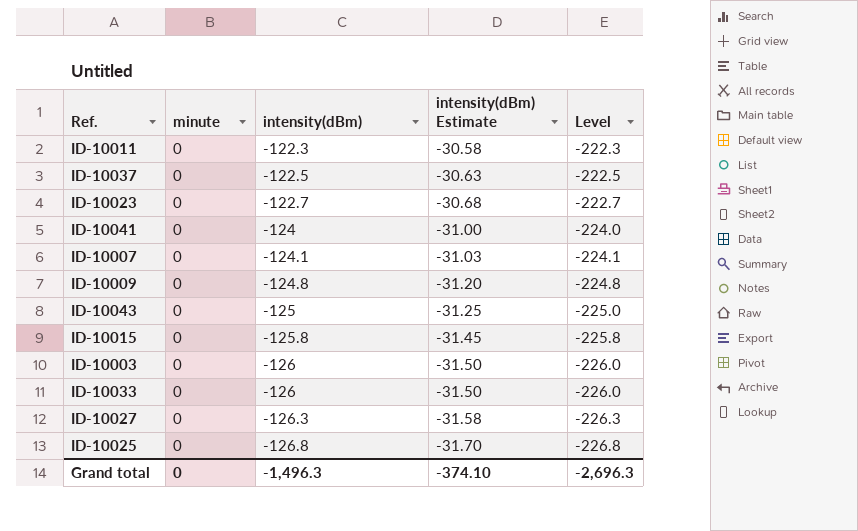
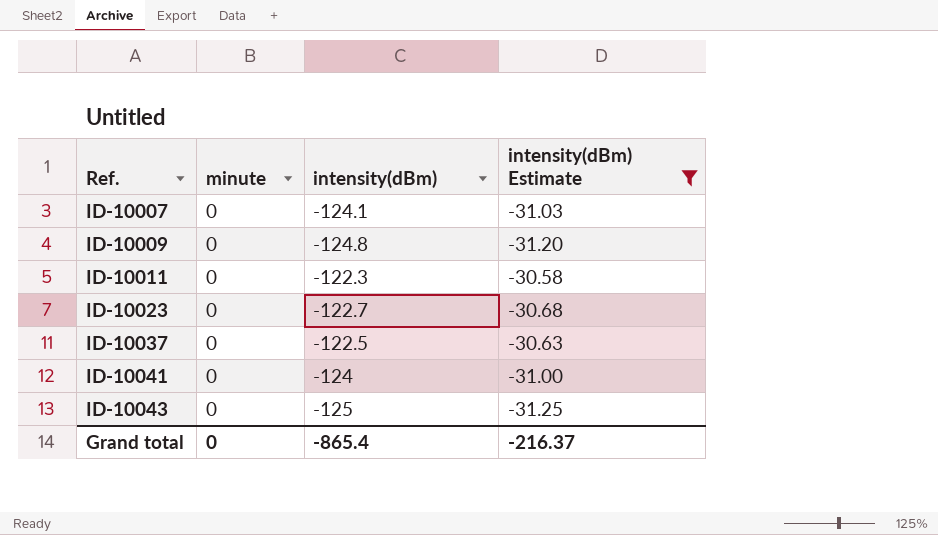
filter: none -> intensity(dBm) Estimate >= -31.25
row order: intensity(dBm) descending -> Ref. ascending
column Level | formula: [intensity(dBm)] - 100 -> none
Grand total | intensity(dBm): -1,496.3 -> -865.4
Grand total | intensity(dBm) Estimate: -374.10 -> -216.37

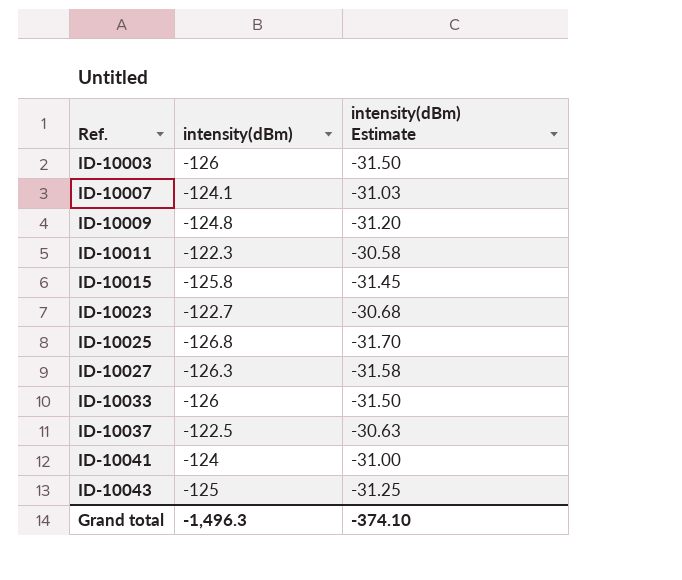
filter: intensity(dBm) Estimate >= -31.25 -> none
column minute | position: 2 -> none
Grand total | intensity(dBm): -865.4 -> -1,496.3
Grand total | intensity(dBm) Estimate: -216.37 -> -374.10

